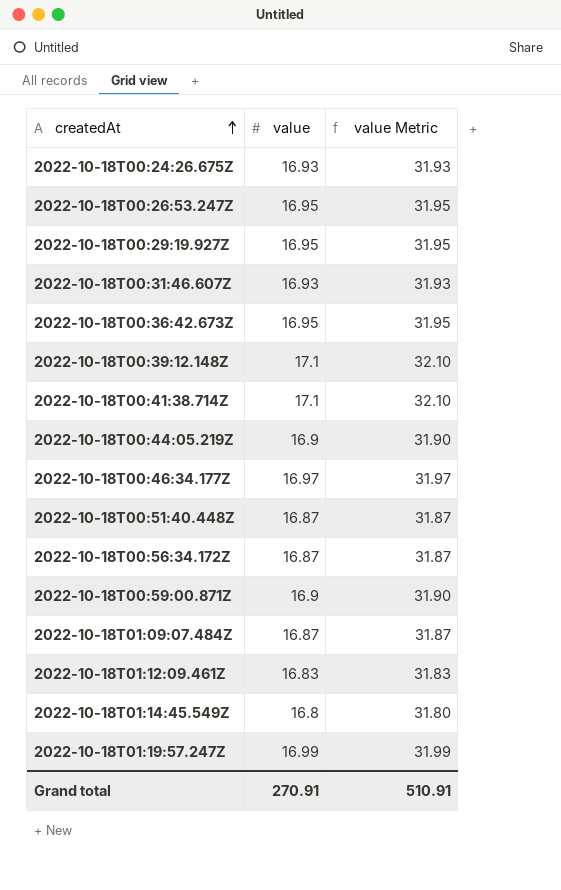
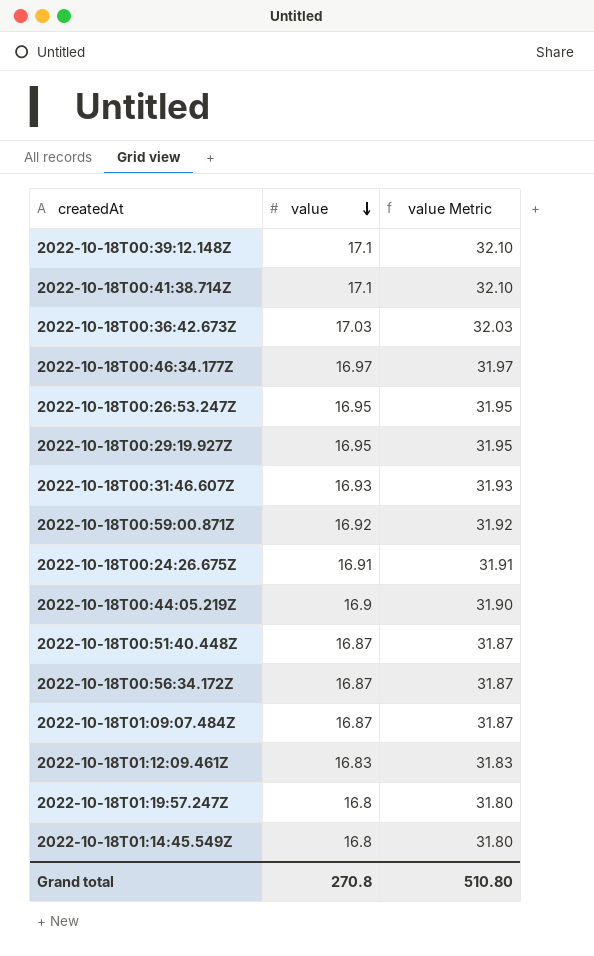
row order: createdAt ascending -> value descending
2022-10-18T00:36:42.673Z | value: 16.95 -> 17.03
2022-10-18T00:36:42.673Z | value Metric: 31.95 -> 32.03
2022-10-18T00:59:00.871Z | value: 16.9 -> 16.92
2022-10-18T00:59:00.871Z | value Metric: 31.90 -> 31.92
2022-10-18T00:24:26.675Z | value: 16.93 -> 16.91
2022-10-18T00:24:26.675Z | value Metric: 31.93 -> 31.91
2022-10-18T01:19:57.247Z | value: 16.99 -> 16.8
2022-10-18T01:19:57.247Z | value Metric: 31.99 -> 31.80
Grand total | value: 270.91 -> 270.8
Grand total | value Metric: 510.91 -> 510.80

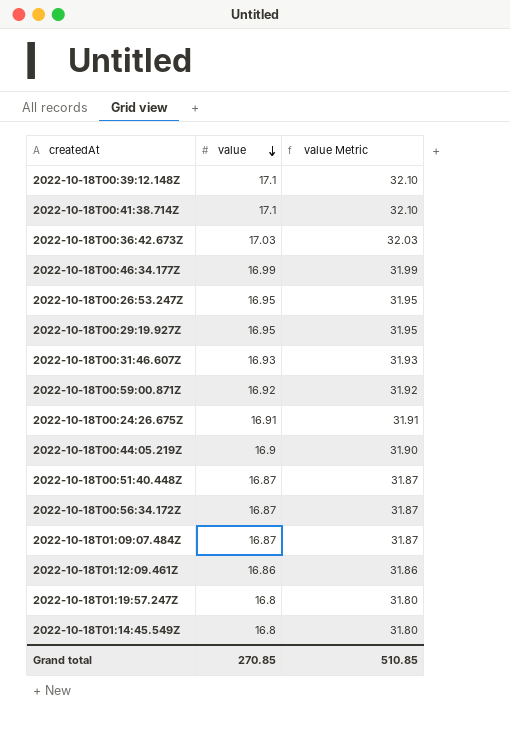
2022-10-18T00:46:34.177Z | value: 16.97 -> 16.99
2022-10-18T00:46:34.177Z | value Metric: 31.97 -> 31.99
2022-10-18T01:12:09.461Z | value: 16.83 -> 16.86
2022-10-18T01:12:09.461Z | value Metric: 31.83 -> 31.86
Grand total | value: 270.8 -> 270.85
Grand total | value Metric: 510.80 -> 510.85

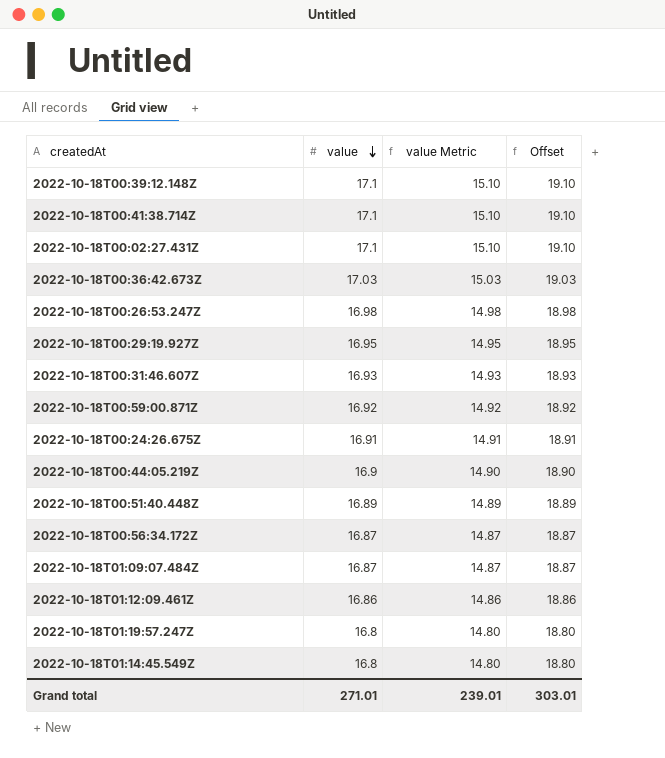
column value Metric | formula: [value] + 15 -> [value] - 2
column Offset | formula: none -> [value] + 2
row 2022-10-18T00:46:34.177Z: 16.99 | 31.99 -> none
row 2022-10-18T00:02:27.431Z: none -> 17.1 | 15.10 | 19.10
2022-10-18T00:26:53.247Z | value: 16.95 -> 16.98
2022-10-18T00:51:40.448Z | value: 16.87 -> 16.89
Grand total | value: 270.85 -> 271.01
Grand total | value Metric: 510.85 -> 239.01

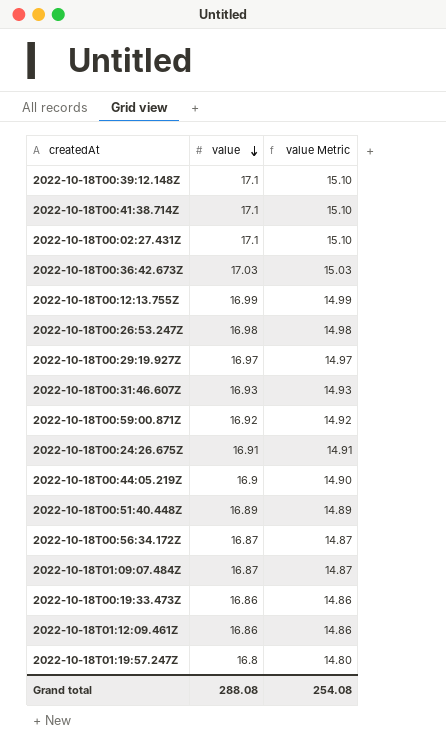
column Offset | formula: [value] + 2 -> none
row 2022-10-18T01:14:45.549Z: 16.8 | 14.80 | 18.80 -> none
row 2022-10-18T00:12:13.755Z: none -> 16.99 | 14.99
2022-10-18T00:29:19.927Z | value: 16.95 -> 16.97
2022-10-18T00:29:19.927Z | value Metric: 14.95 -> 14.97
row 2022-10-18T00:19:33.473Z: none -> 16.86 | 14.86
Grand total | value: 271.01 -> 288.08
Grand total | value Metric: 239.01 -> 254.08

